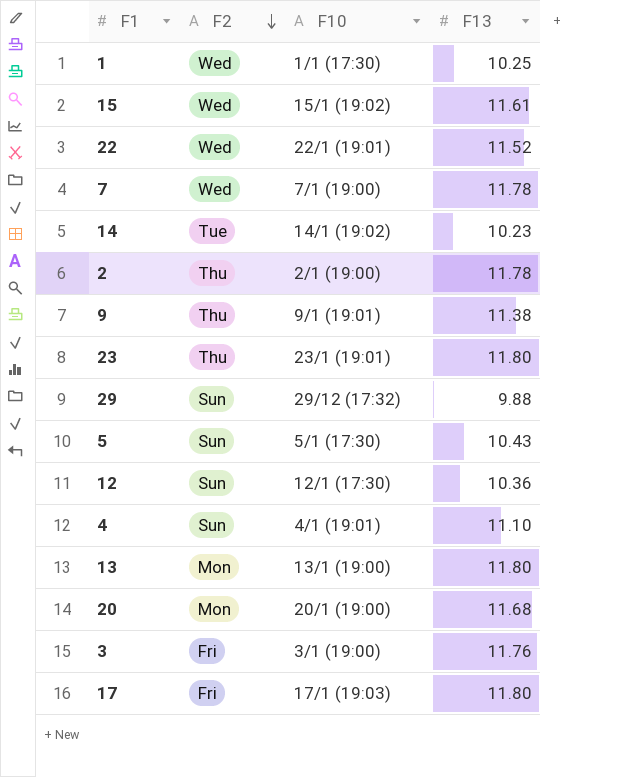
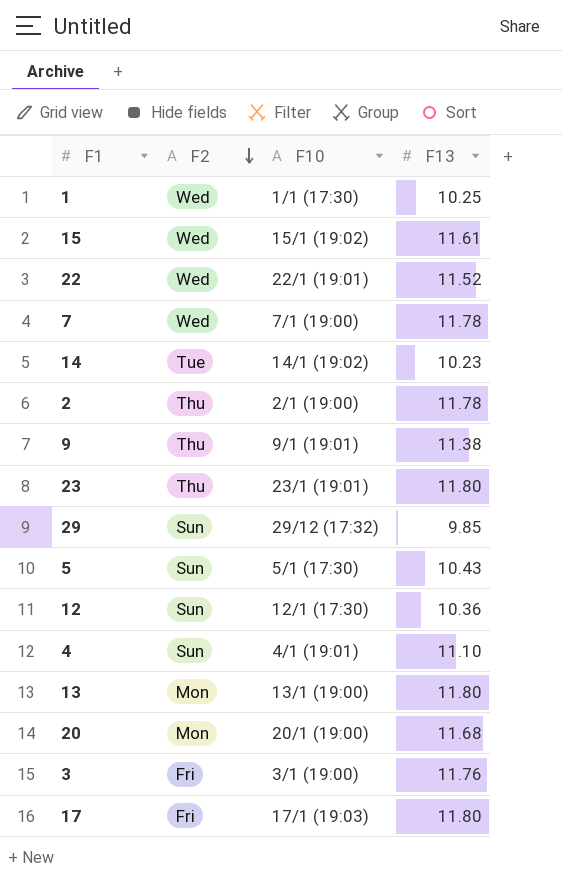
29 | F13: 9.88 -> 9.85

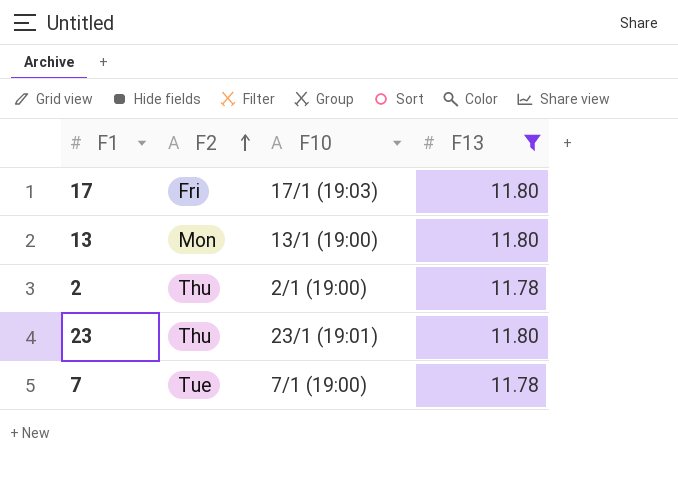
filter: none -> F13 >= 11.78
row order: F2 descending -> F2 ascending
7 | F2: Wed -> Tue

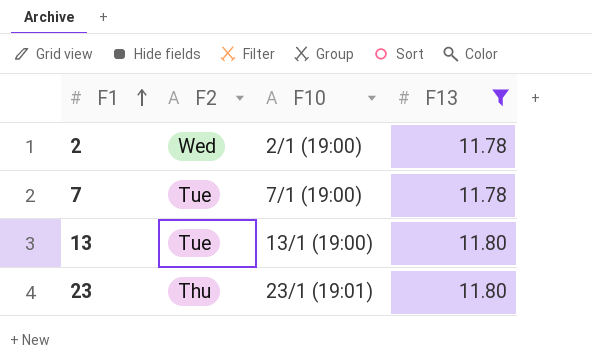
row order: F2 ascending -> F1 ascending
row 17: Fri | 17/1 (19:03) | 11.80 -> none
2 | F2: Thu -> Wed
13 | F2: Mon -> Tue

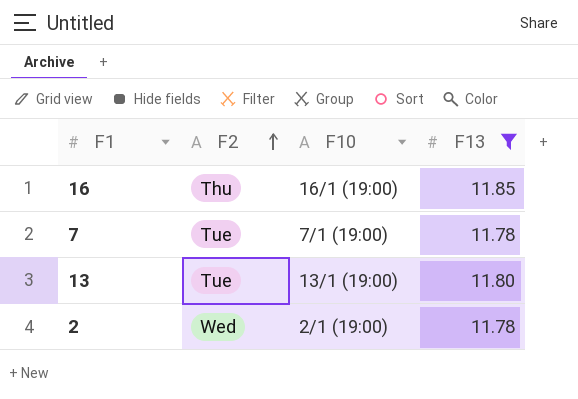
row order: F1 ascending -> F2 ascending
row 23: Thu | 23/1 (19:01) | 11.80 -> none
row 16: none -> Thu | 16/1 (19:00) | 11.85

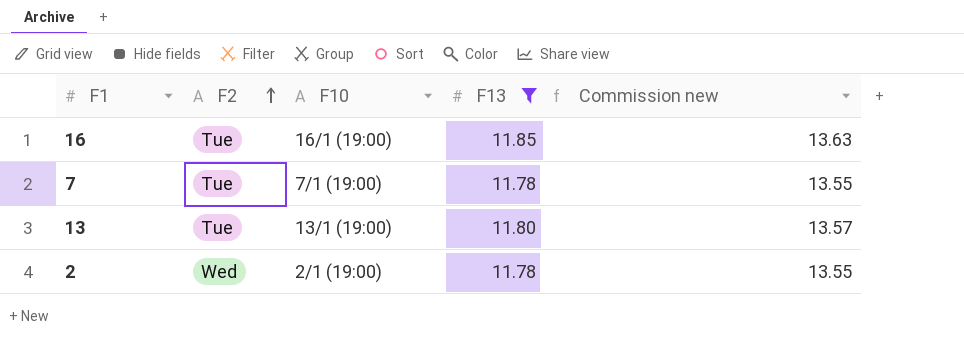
column Commission new | formula: none -> [F13] * 1.15
16 | F2: Thu -> Tue

